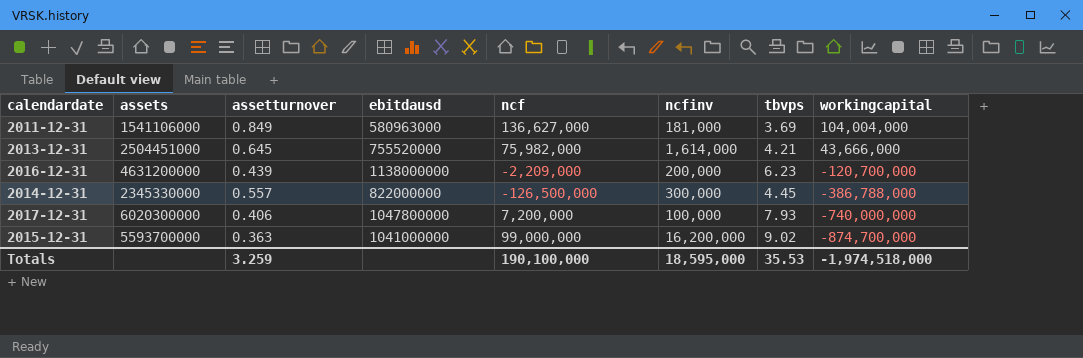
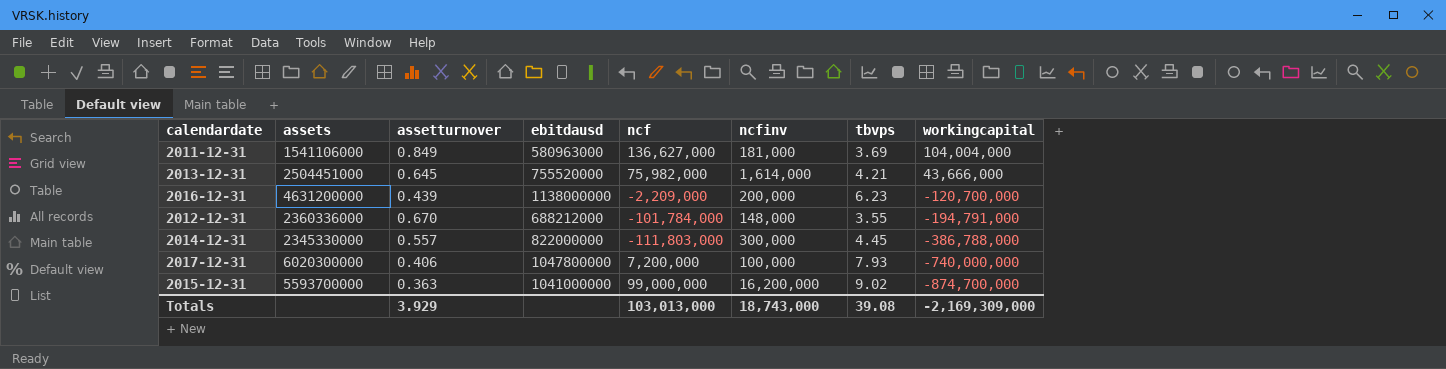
row 2012-12-31: none -> 2360336000 | 0.670 | 688212000 | -101,784,000 | 148,000 | 3.55 | -194,791,000
2014-12-31 | ncf: -126,500,000 -> -111,803,000
Totals | assetturnover: 3.259 -> 3.929
Totals | ncf: 190,100,000 -> 103,013,000
Totals | ncfinv: 18,595,000 -> 18,743,000
Totals | tbvps: 35.53 -> 39.08
Totals | workingcapital: -1,974,518,000 -> -2,169,309,000

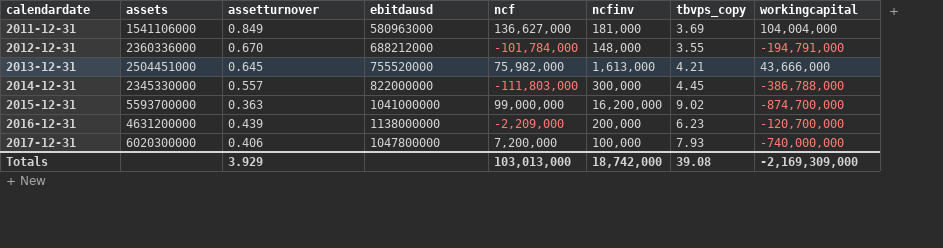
row order: workingcapital descending -> calendardate ascending
column name: tbvps -> tbvps_copy
2013-12-31 | ncfinv: 1,614,000 -> 1,613,000
Totals | ncfinv: 18,743,000 -> 18,742,000

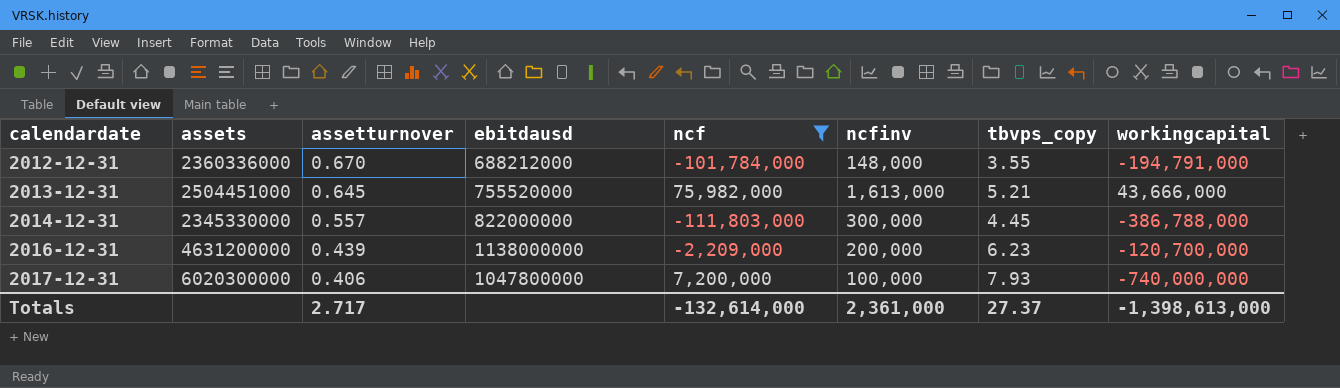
filter: none -> ncf <= 75,982,000
2013-12-31 | tbvps_copy: 4.21 -> 5.21
Totals | assetturnover: 3.929 -> 2.717
Totals | ncf: 103,013,000 -> -132,614,000
Totals | ncfinv: 18,742,000 -> 2,361,000
Totals | tbvps_copy: 39.08 -> 27.37
Totals | workingcapital: -2,169,309,000 -> -1,398,613,000

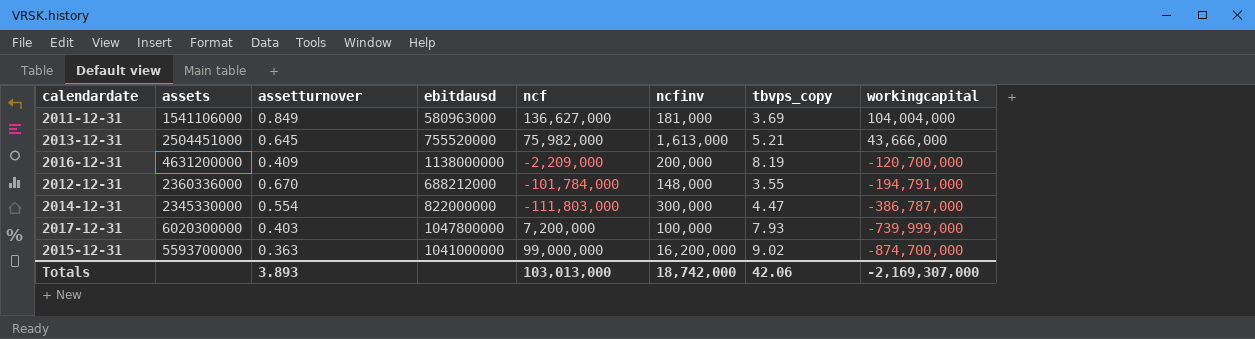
filter: ncf <= 75,982,000 -> none
row order: calendardate ascending -> workingcapital descending
2016-12-31 | assetturnover: 0.439 -> 0.409
2016-12-31 | tbvps_copy: 6.23 -> 8.19
2014-12-31 | assetturnover: 0.557 -> 0.554
2014-12-31 | tbvps_copy: 4.45 -> 4.47
2014-12-31 | workingcapital: -386,788,000 -> -386,787,000
2017-12-31 | assetturnover: 0.406 -> 0.403
2017-12-31 | workingcapital: -740,000,000 -> -739,999,000
Totals | assetturnover: 2.717 -> 3.893
Totals | ncf: -132,614,000 -> 103,013,000
Totals | ncfinv: 2,361,000 -> 18,742,000
Totals | tbvps_copy: 27.37 -> 42.06
Totals | workingcapital: -1,398,613,000 -> -2,169,307,000

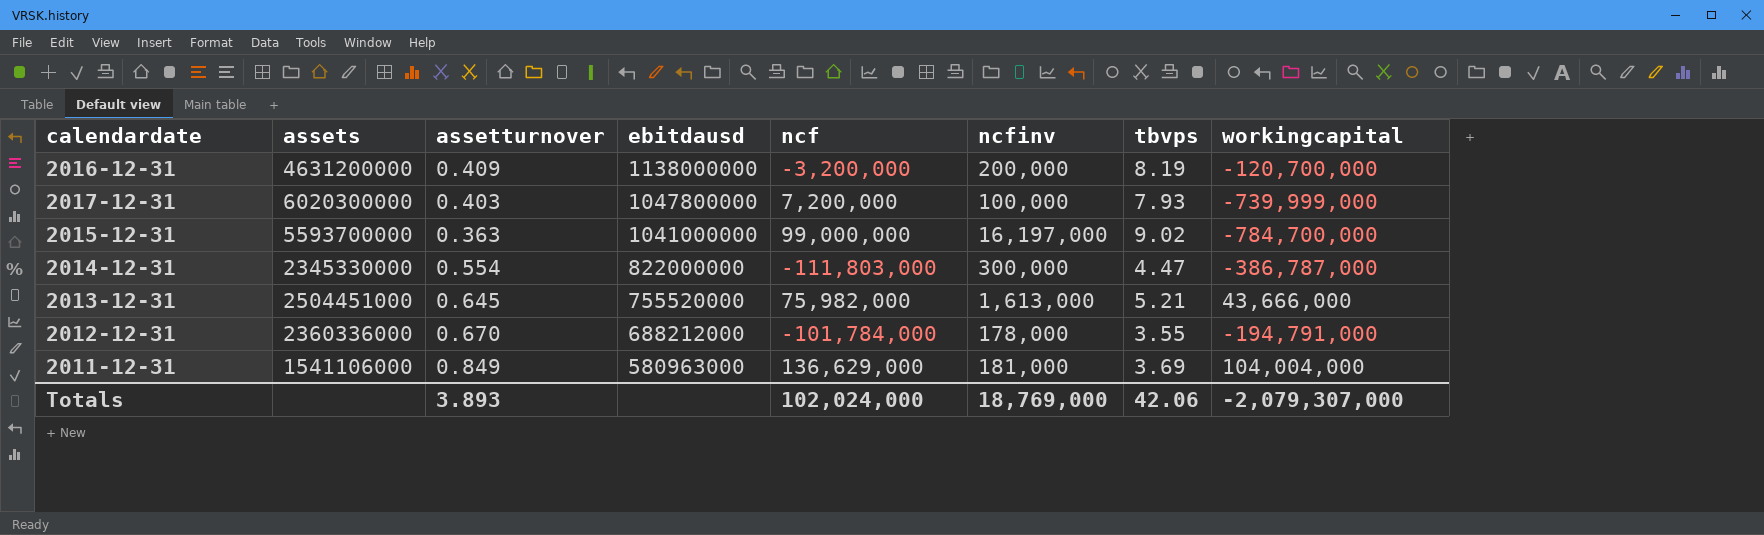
row order: workingcapital descending -> ebitdausd descending
column name: tbvps_copy -> tbvps
2016-12-31 | ncf: -2,209,000 -> -3,200,000
2015-12-31 | ncfinv: 16,200,000 -> 16,197,000
2015-12-31 | workingcapital: -874,700,000 -> -784,700,000
2012-12-31 | ncfinv: 148,000 -> 178,000
2011-12-31 | ncf: 136,627,000 -> 136,629,000
Totals | ncf: 103,013,000 -> 102,024,000
Totals | ncfinv: 18,742,000 -> 18,769,000
Totals | workingcapital: -2,169,307,000 -> -2,079,307,000

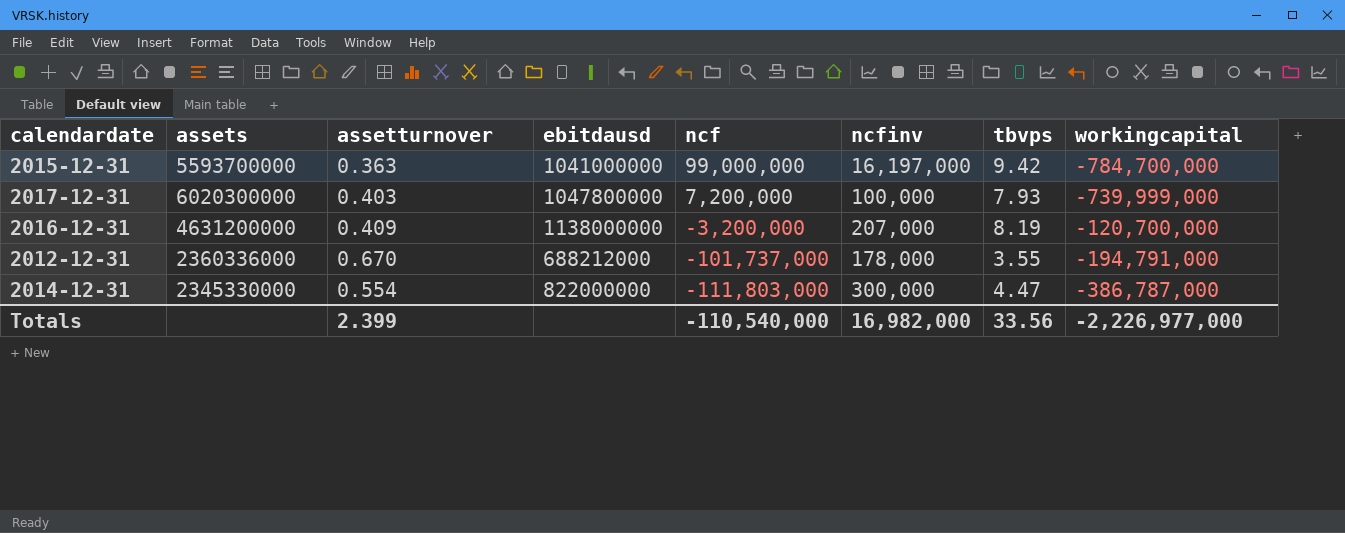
row order: ebitdausd descending -> ncf descending
row 2013-12-31: 2504451000 | 0.645 | 755520000 | 75,982,000 | 1,613,000 | 5.21 | 43,666,000 -> none
row 2011-12-31: 1541106000 | 0.849 | 580963000 | 136,629,000 | 181,000 | 3.69 | 104,004,000 -> none
2015-12-31 | tbvps: 9.02 -> 9.42
2016-12-31 | ncfinv: 200,000 -> 207,000
2012-12-31 | ncf: -101,784,000 -> -101,737,000
Totals | assetturnover: 3.893 -> 2.399
Totals | ncf: 102,024,000 -> -110,540,000
Totals | ncfinv: 18,769,000 -> 16,982,000
Totals | tbvps: 42.06 -> 33.56
Totals | workingcapital: -2,079,307,000 -> -2,226,977,000

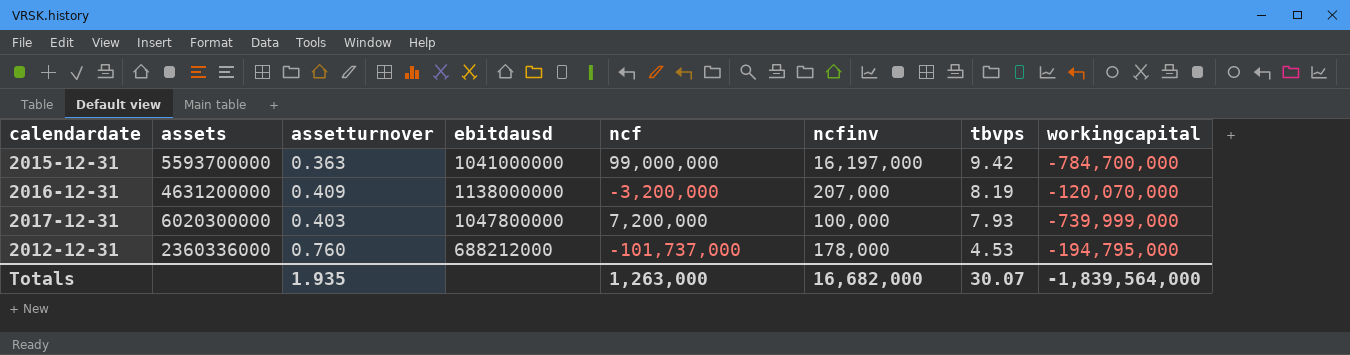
row order: ncf descending -> tbvps descending
row 2014-12-31: 2345330000 | 0.554 | 822000000 | -111,803,000 | 300,000 | 4.47 | -386,787,000 -> none
2016-12-31 | workingcapital: -120,700,000 -> -120,070,000
2012-12-31 | assetturnover: 0.670 -> 0.760
2012-12-31 | tbvps: 3.55 -> 4.53
2012-12-31 | workingcapital: -194,791,000 -> -194,795,000
Totals | assetturnover: 2.399 -> 1.935
Totals | ncf: -110,540,000 -> 1,263,000
Totals | ncfinv: 16,982,000 -> 16,682,000
Totals | tbvps: 33.56 -> 30.07
Totals | workingcapital: -2,226,977,000 -> -1,839,564,000

